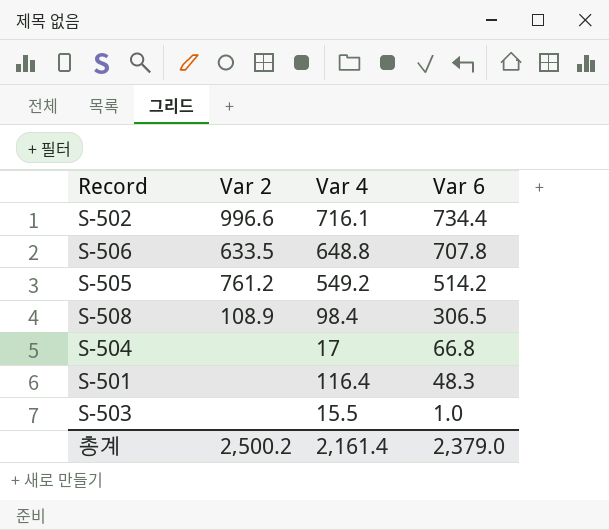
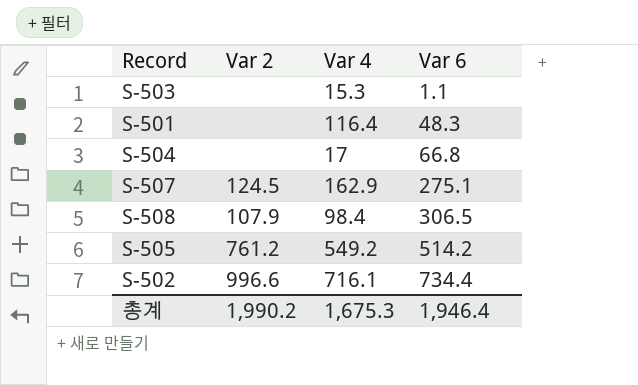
row order: Var 6 descending -> Var 6 ascending
row S-506: 633.5 | 648.8 | 707.8 -> none
S-503 | Var 4: 15.5 -> 15.3
S-503 | Var 6: 1.0 -> 1.1
row S-507: none -> 124.5 | 162.9 | 275.1
S-508 | Var 2: 108.9 -> 107.9
총계 | Var 2: 2,500.2 -> 1,990.2
총계 | Var 4: 2,161.4 -> 1,675.3
총계 | Var 6: 2,379.0 -> 1,946.4

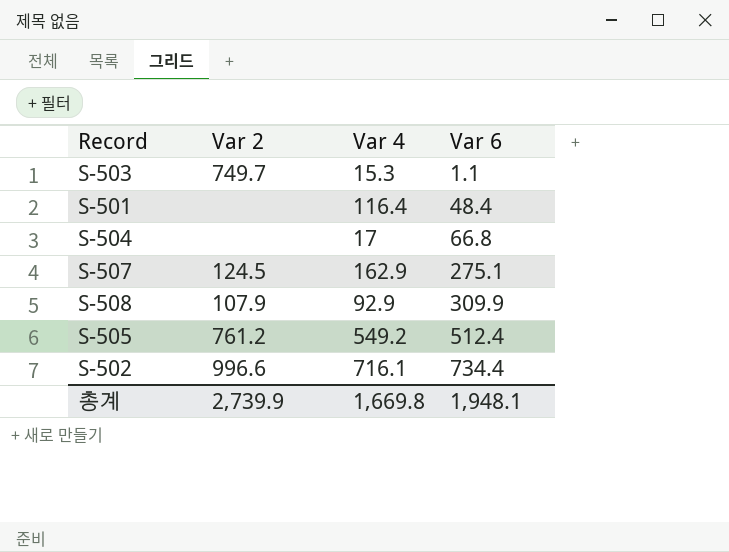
S-503 | Var 2: none -> 749.7
S-501 | Var 6: 48.3 -> 48.4
S-508 | Var 4: 98.4 -> 92.9
S-508 | Var 6: 306.5 -> 309.9
S-505 | Var 6: 514.2 -> 512.4
총계 | Var 2: 1,990.2 -> 2,739.9
총계 | Var 4: 1,675.3 -> 1,669.8
총계 | Var 6: 1,946.4 -> 1,948.1

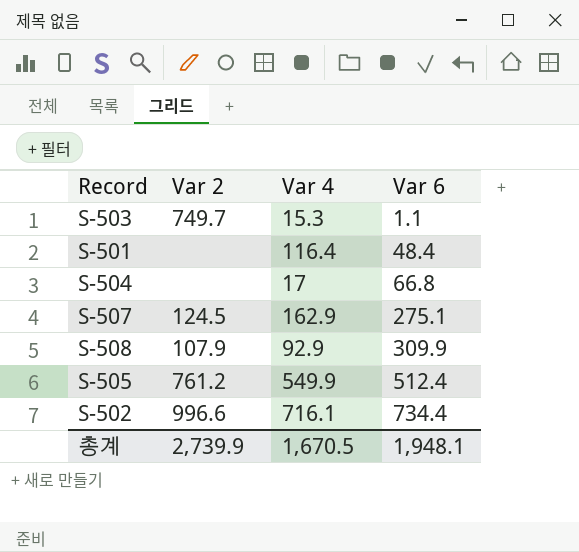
S-505 | Var 4: 549.2 -> 549.9
총계 | Var 4: 1,669.8 -> 1,670.5

